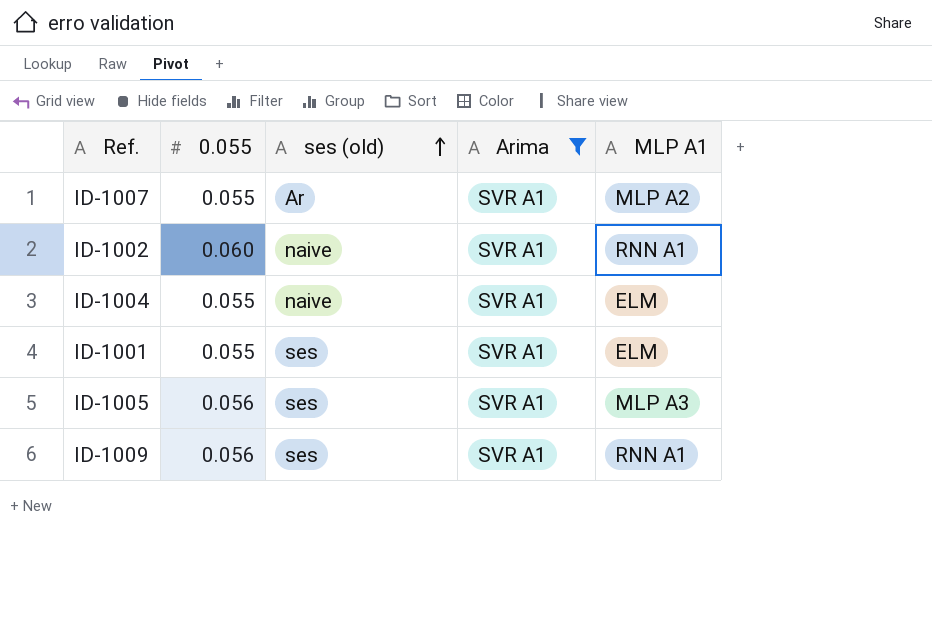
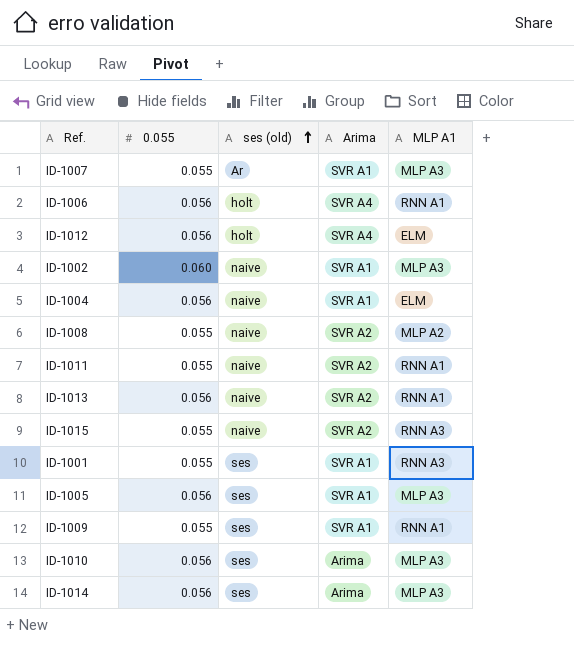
filter: Arima = SVR A1 -> none
ID-1007 | MLP A1: MLP A2 -> MLP A3
ID-1002 | MLP A1: RNN A1 -> MLP A3
ID-1004 | 0.055: 0.055 -> 0.056
ID-1001 | MLP A1: ELM -> RNN A3
ID-1009 | 0.055: 0.056 -> 0.055

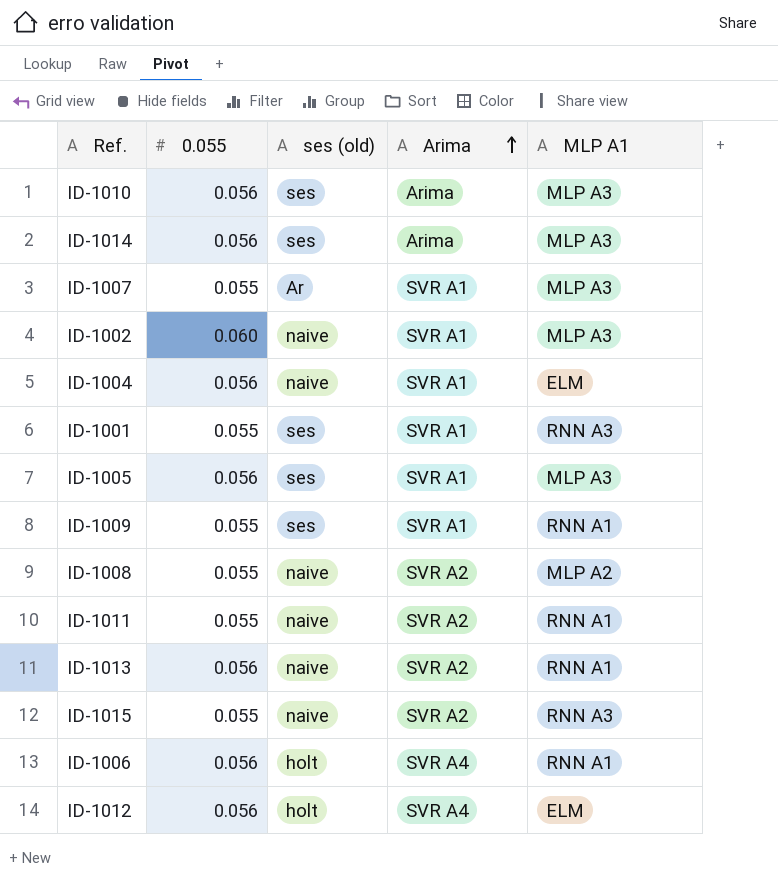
row order: ses (old) ascending -> Arima ascending

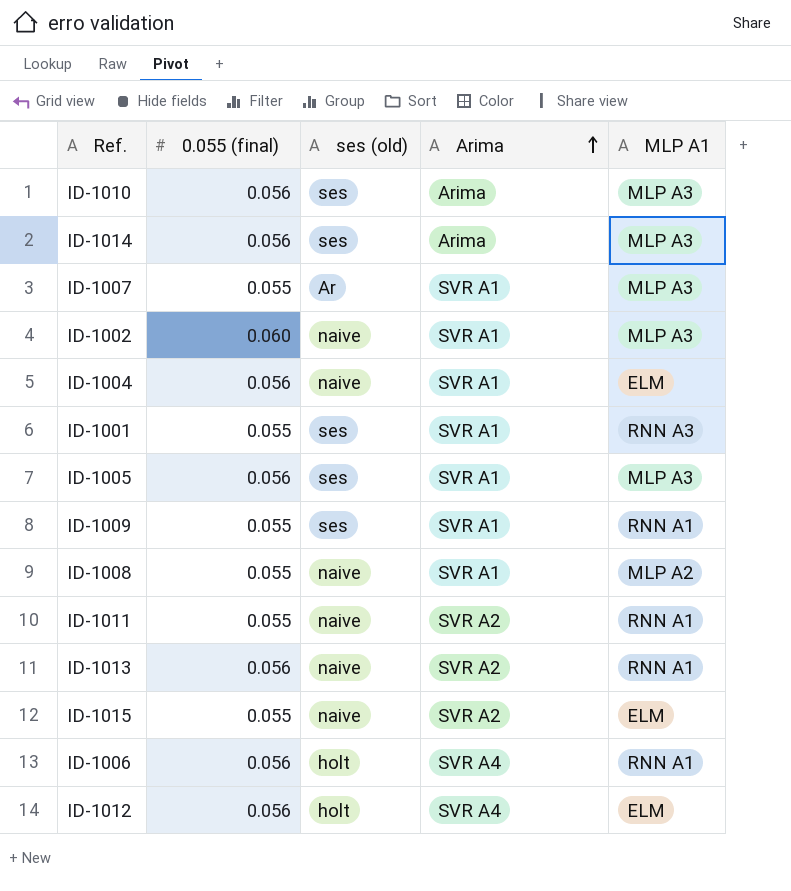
column name: 0.055 -> 0.055 (final)
ID-1008 | Arima: SVR A2 -> SVR A1
ID-1015 | MLP A1: RNN A3 -> ELM

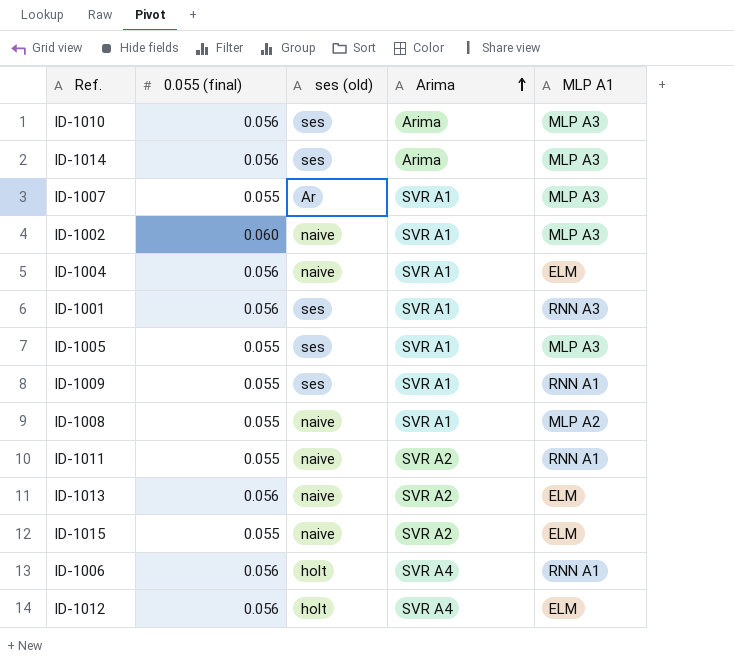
ID-1001 | 0.055 (final): 0.055 -> 0.056
ID-1005 | 0.055 (final): 0.056 -> 0.055
ID-1013 | MLP A1: RNN A1 -> ELM

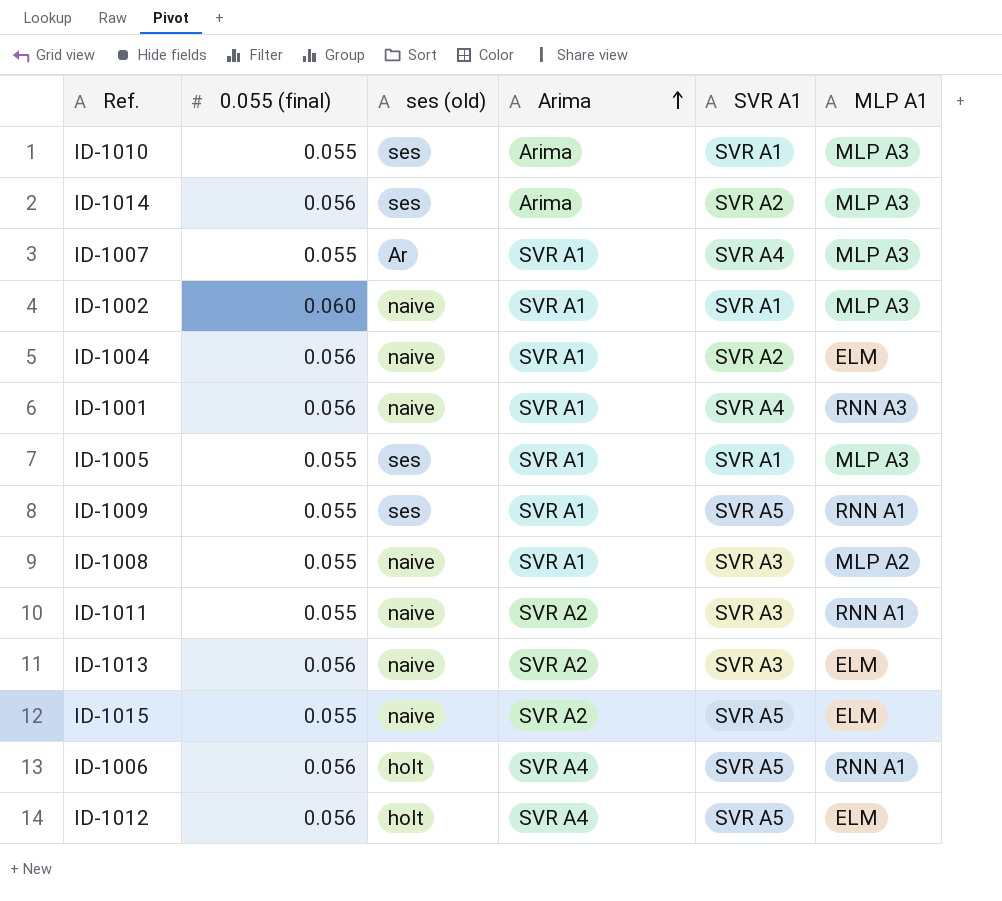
column SVR A1 | position: none -> 5
ID-1010 | 0.055 (final): 0.056 -> 0.055
ID-1001 | ses (old): ses -> naive

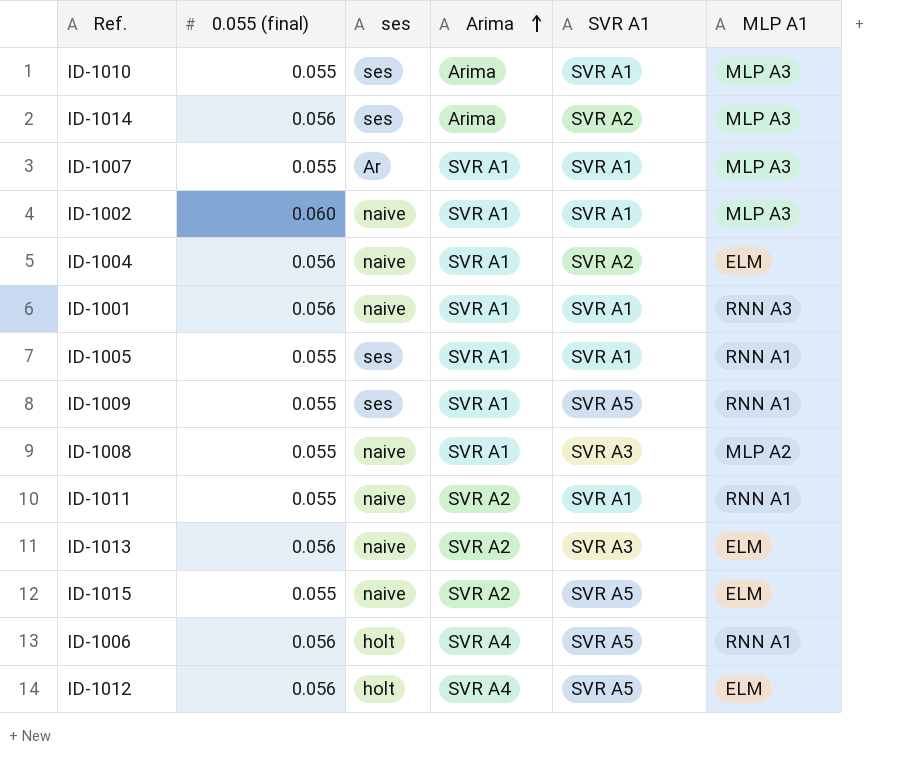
column name: ses (old) -> ses
ID-1007 | SVR A1: SVR A4 -> SVR A1
ID-1001 | SVR A1: SVR A4 -> SVR A1
ID-1005 | MLP A1: MLP A3 -> RNN A1
ID-1011 | SVR A1: SVR A3 -> SVR A1

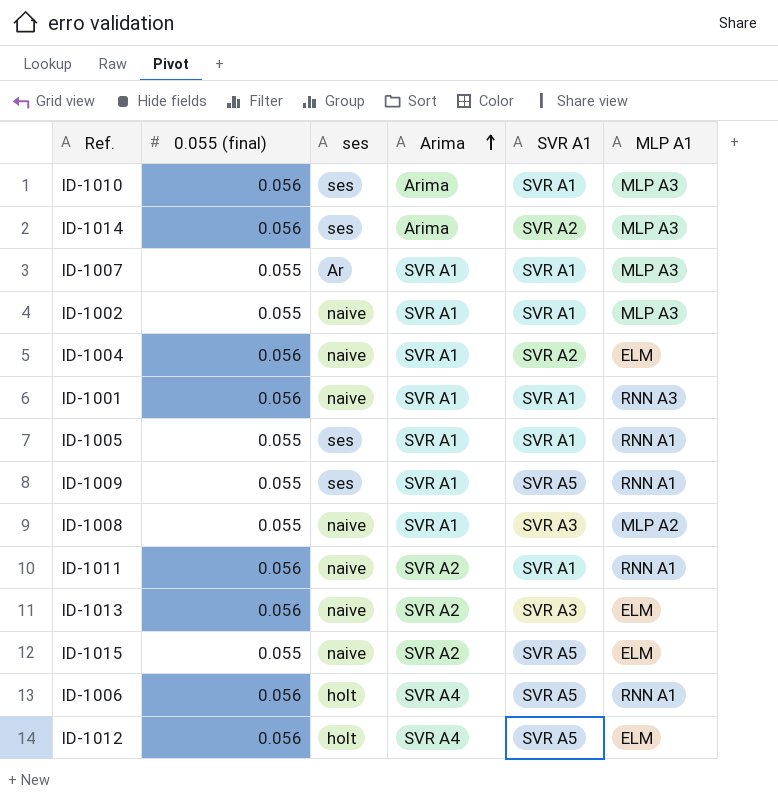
ID-1010 | 0.055 (final): 0.055 -> 0.056
ID-1002 | 0.055 (final): 0.060 -> 0.055
ID-1011 | 0.055 (final): 0.055 -> 0.056

